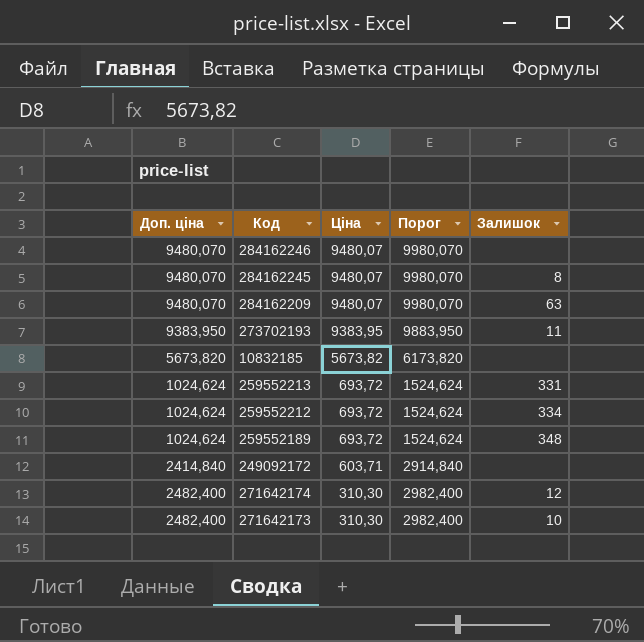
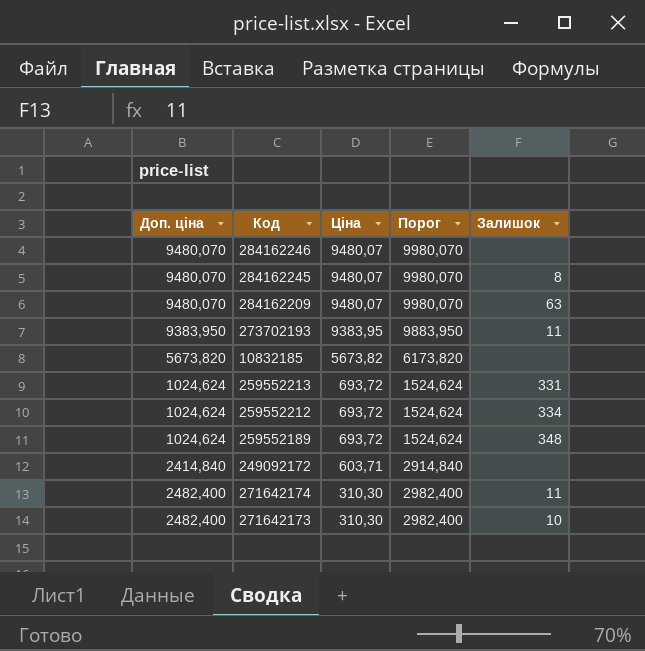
271642174 | Залишок: 12 -> 11

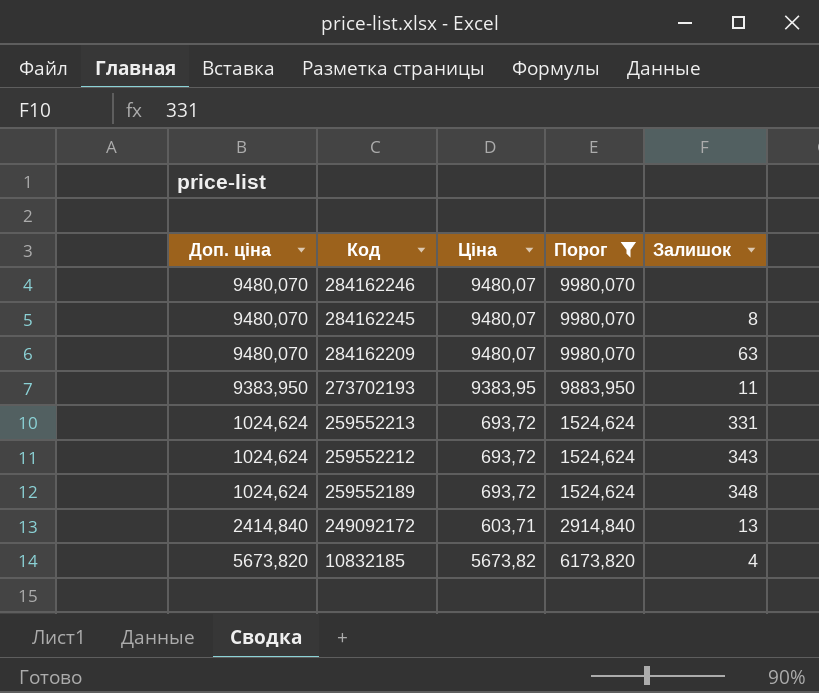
filter: none -> Порог != 2982,400
row order: Ціна descending -> Код descending
259552212 | Залишок: 334 -> 343
249092172 | Залишок: none -> 13
10832185 | Залишок: none -> 4

